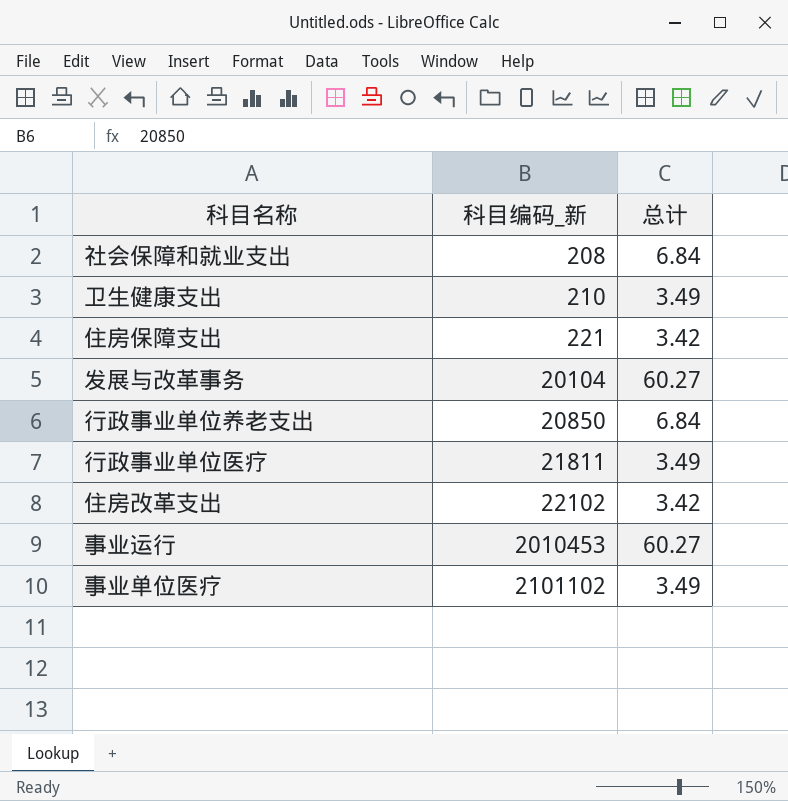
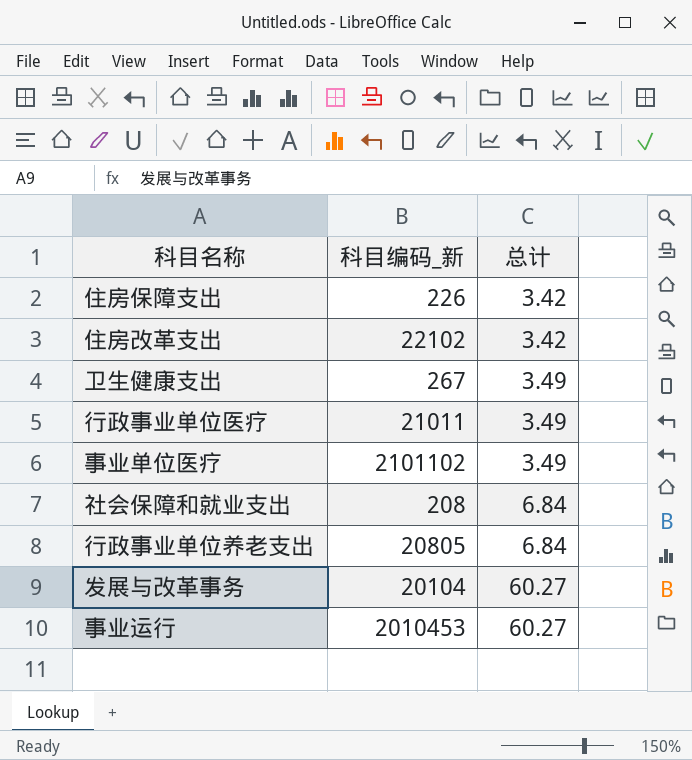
row order: 科目编码_新 ascending -> 总计 ascending
住房保障支出 | 科目编码_新: 221 -> 226
卫生健康支出 | 科目编码_新: 210 -> 267
行政事业单位医疗 | 科目编码_新: 21811 -> 21011
行政事业单位养老支出 | 科目编码_新: 20850 -> 20805

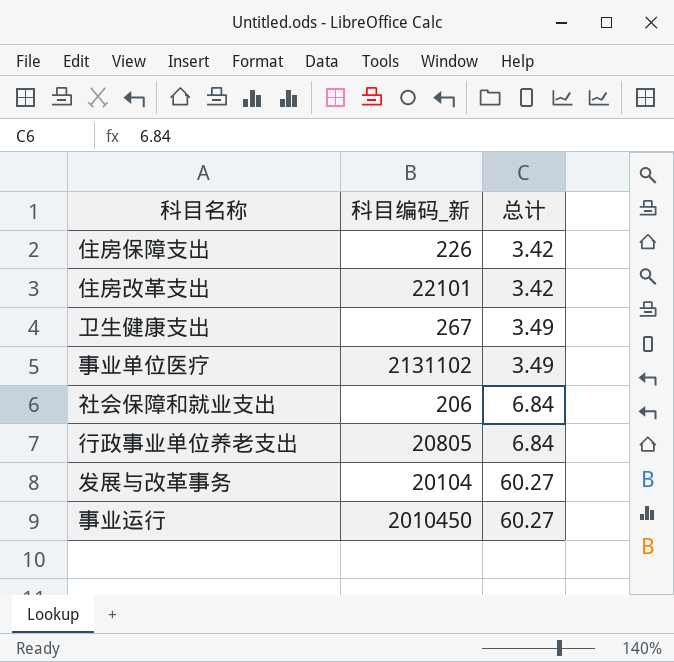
row 行政事业单位医疗: 21011 | 3.49 -> none
住房改革支出 | 科目编码_新: 22102 -> 22101
事业单位医疗 | 科目编码_新: 2101102 -> 2131102
社会保障和就业支出 | 科目编码_新: 208 -> 206
事业运行 | 科目编码_新: 2010453 -> 2010450

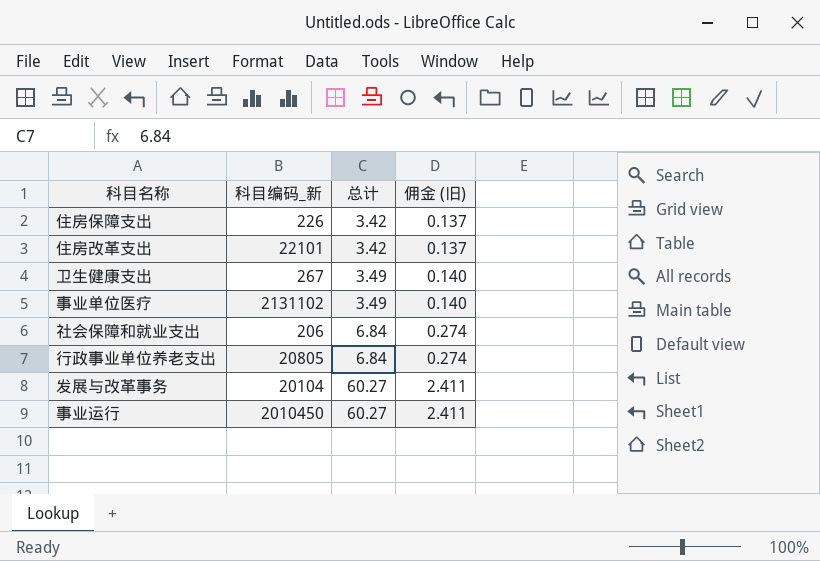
column 佣金 (旧) | formula: none -> [总计] * 0.04

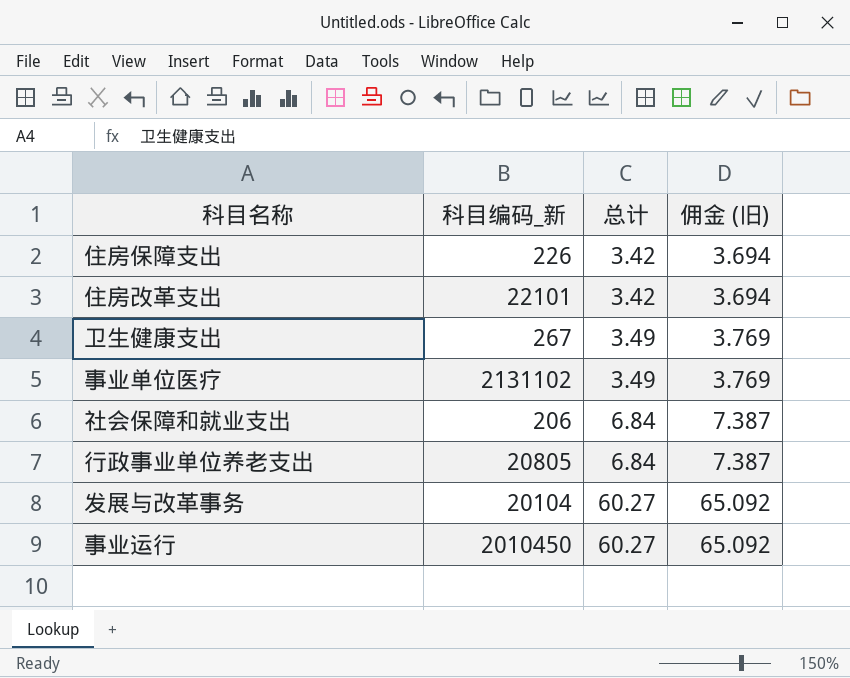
column 佣金 (旧) | formula: [总计] * 0.04 -> [总计] * 1.08

